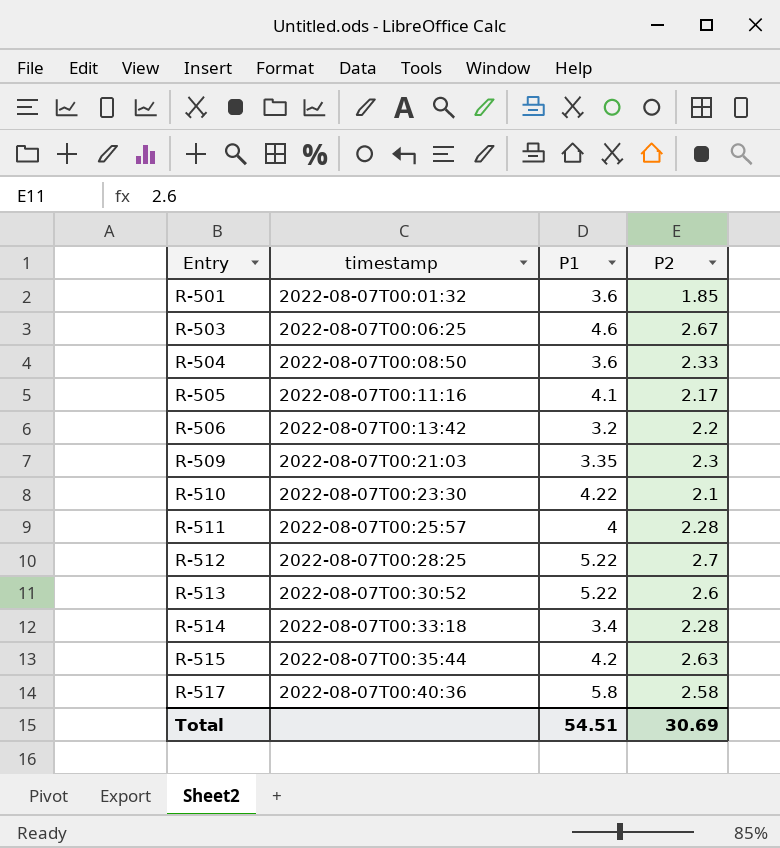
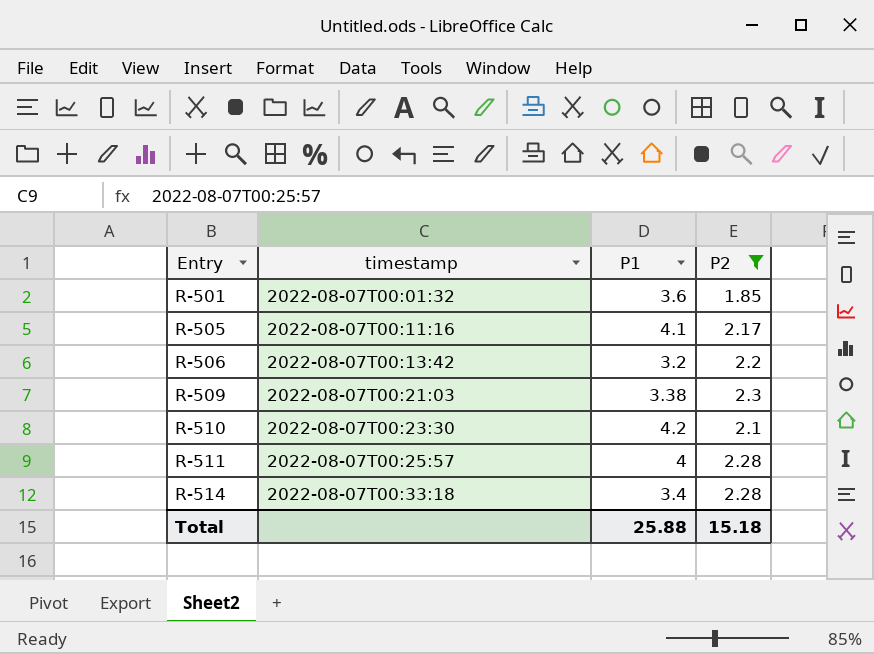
filter: none -> P2 <= 2.3
R-509 | P1: 3.35 -> 3.38
R-510 | P1: 4.22 -> 4.2
Total | P1: 54.51 -> 25.88
Total | P2: 30.69 -> 15.18

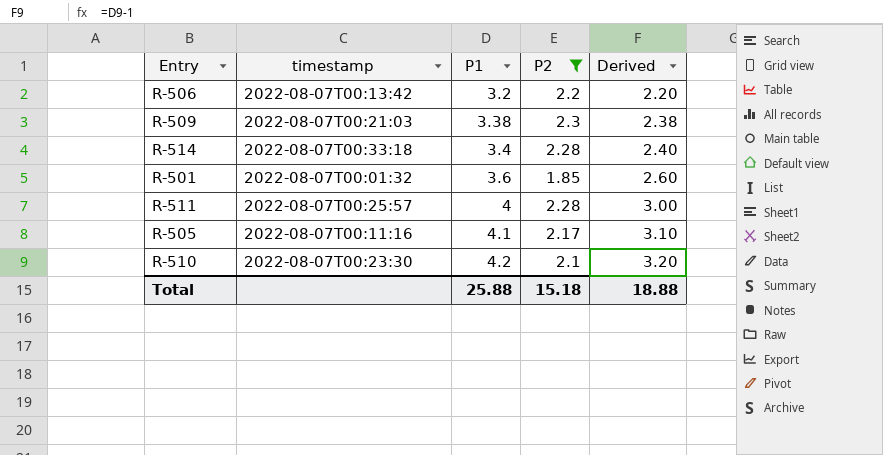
row order: Entry ascending -> P1 ascending
column Derived | formula: none -> [P1] - 1

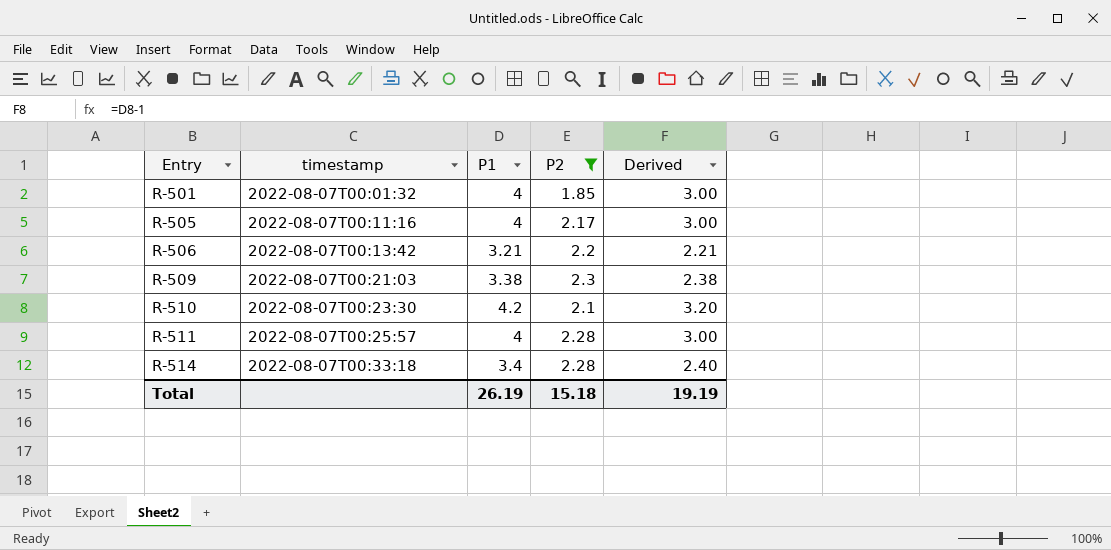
row order: P1 ascending -> Entry ascending
R-501 | P1: 3.6 -> 4
R-501 | Derived: 2.60 -> 3.00
R-505 | P1: 4.1 -> 4
R-505 | Derived: 3.10 -> 3.00
R-506 | P1: 3.2 -> 3.21
R-506 | Derived: 2.20 -> 2.21
Total | P1: 25.88 -> 26.19
Total | Derived: 18.88 -> 19.19

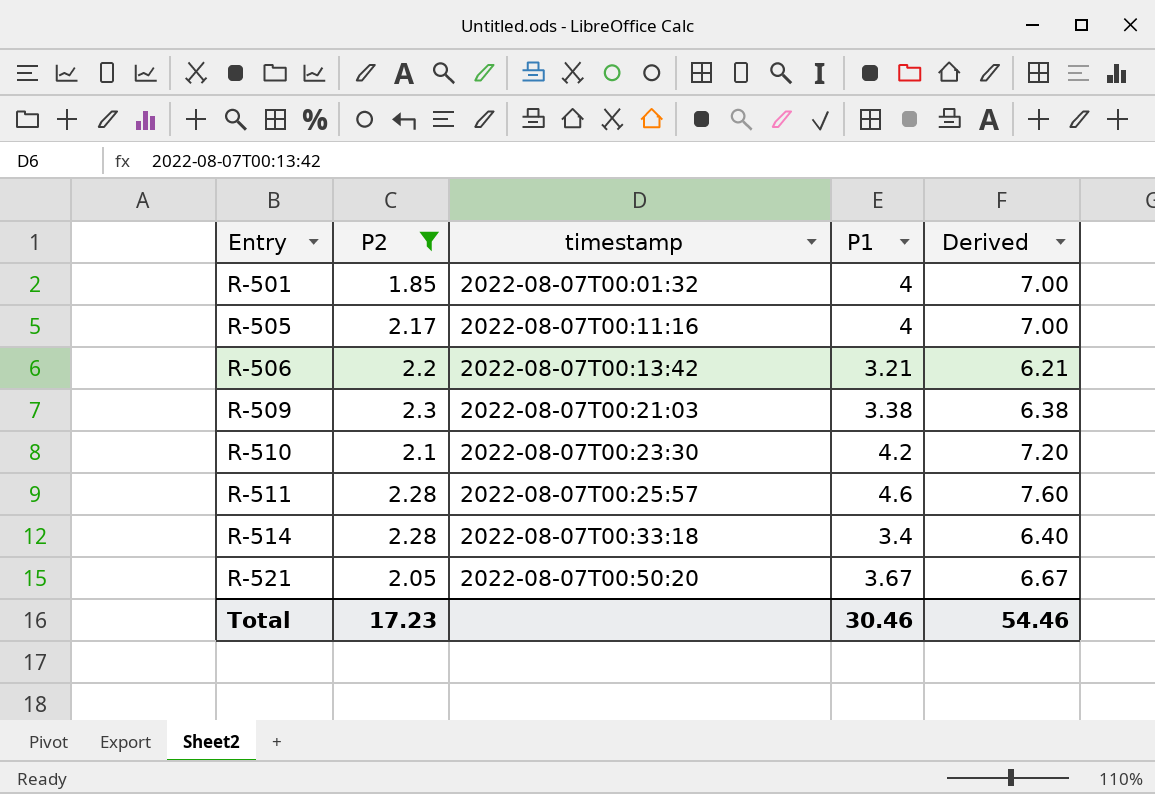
column P2 | position: 4 -> 2
column Derived | formula: [P1] - 1 -> [P1] + 3
R-511 | P1: 4 -> 4.6
row R-521: none -> 2.05 | 2022-08-07T00:50:20 | 3.67 | 6.67
Total | P2: 15.18 -> 17.23
Total | P1: 26.19 -> 30.46
Total | Derived: 19.19 -> 54.46

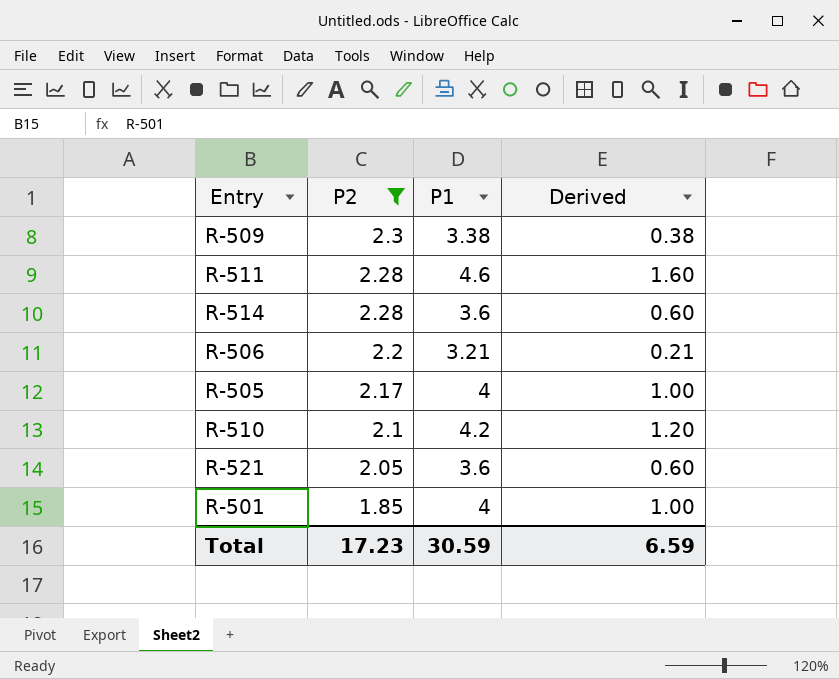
row order: Entry ascending -> P2 descending
column timestamp | position: 3 -> none
column Derived | formula: [P1] + 3 -> [P1] - 3
R-514 | P1: 3.4 -> 3.6
R-521 | P1: 3.67 -> 3.6
Total | P1: 30.46 -> 30.59
Total | Derived: 54.46 -> 6.59

